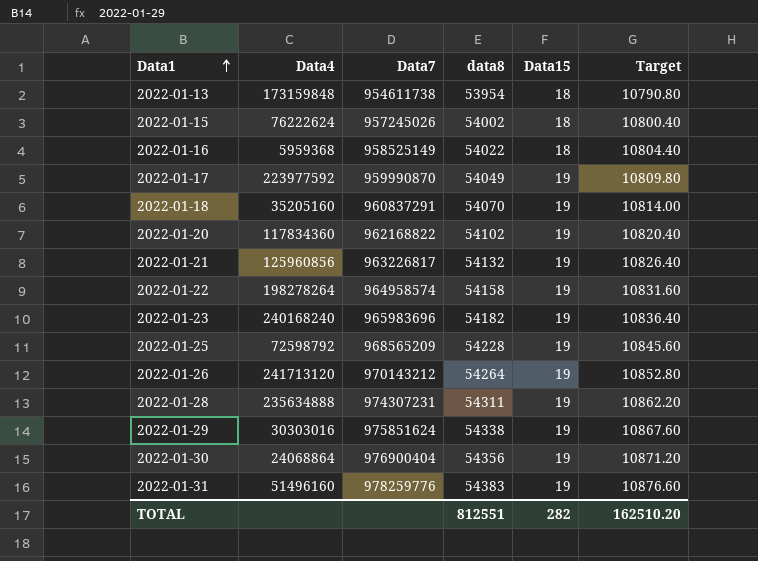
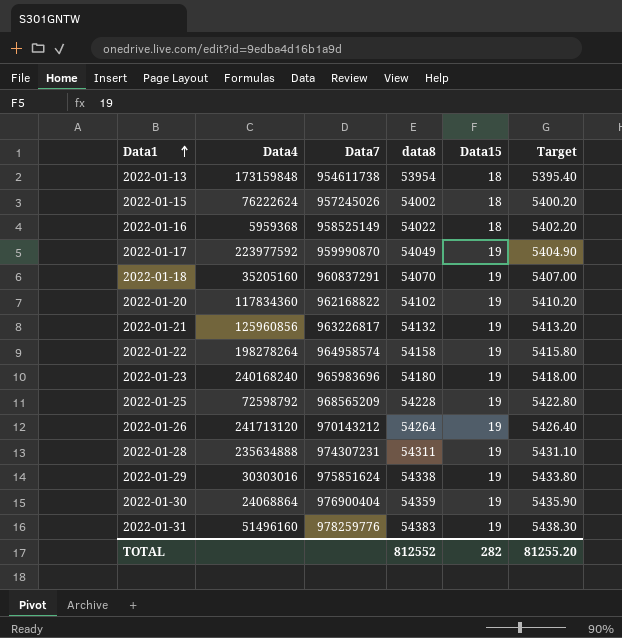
column Target | formula: [data8] * 0.2 -> [data8] * 0.1
2022-01-23 | data8: 54182 -> 54180
2022-01-30 | data8: 54356 -> 54359
TOTAL | data8: 812551 -> 812552
TOTAL | Target: 162510.20 -> 81255.20

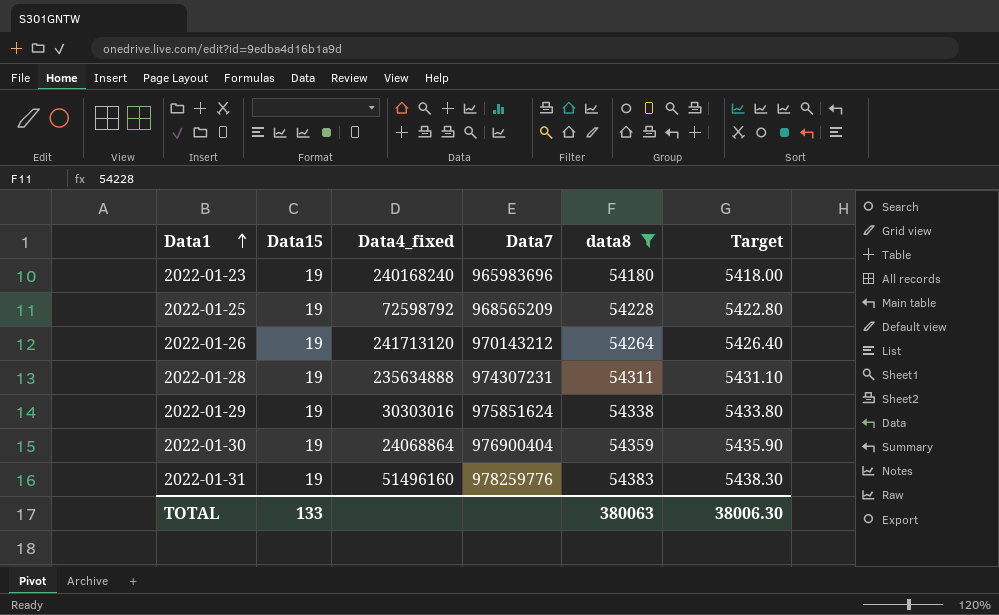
filter: none -> data8 >= 54180
column Data15 | position: 5 -> 2
column name: Data4 -> Data4_fixed
TOTAL | Data15: 282 -> 133
TOTAL | data8: 812552 -> 380063
TOTAL | Target: 81255.20 -> 38006.30

